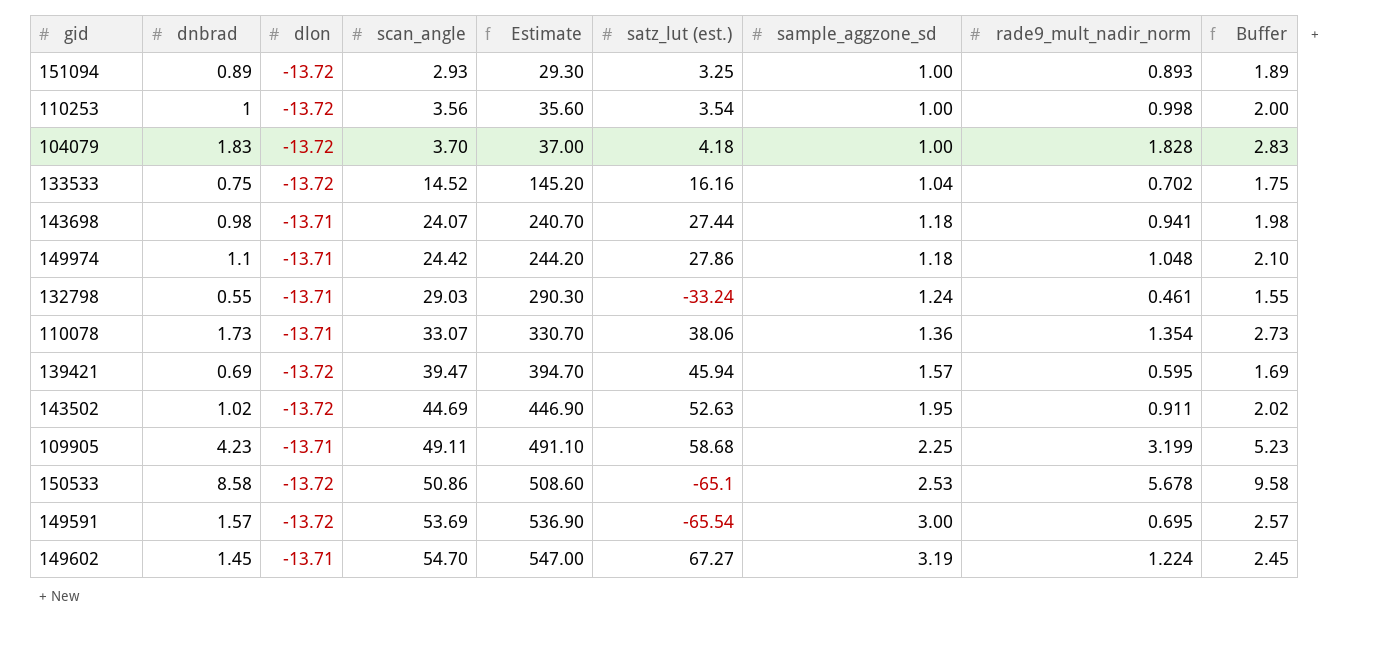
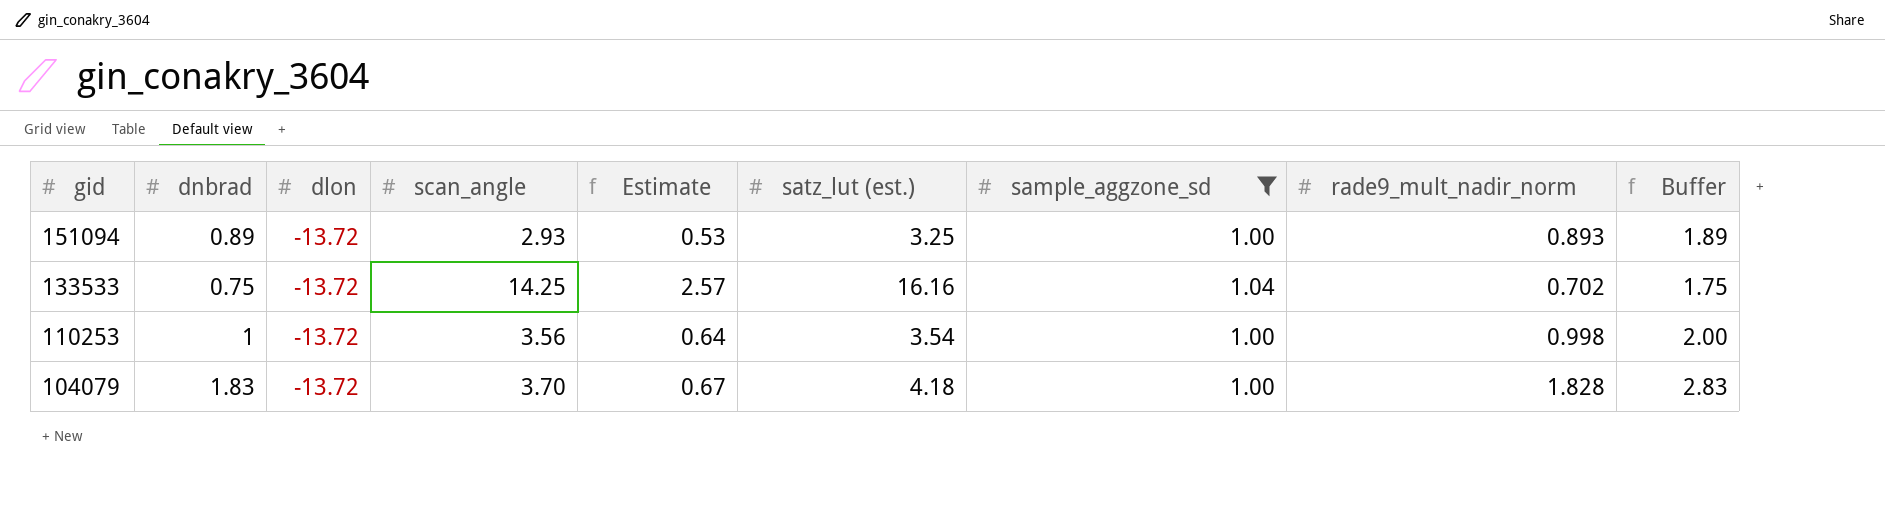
filter: none -> sample_aggzone_sd <= 1.04
row order: scan_angle ascending -> gid descending
column Estimate | formula: [scan_angle] * 10 -> [scan_angle] * 0.18
133533 | scan_angle: 14.52 -> 14.25

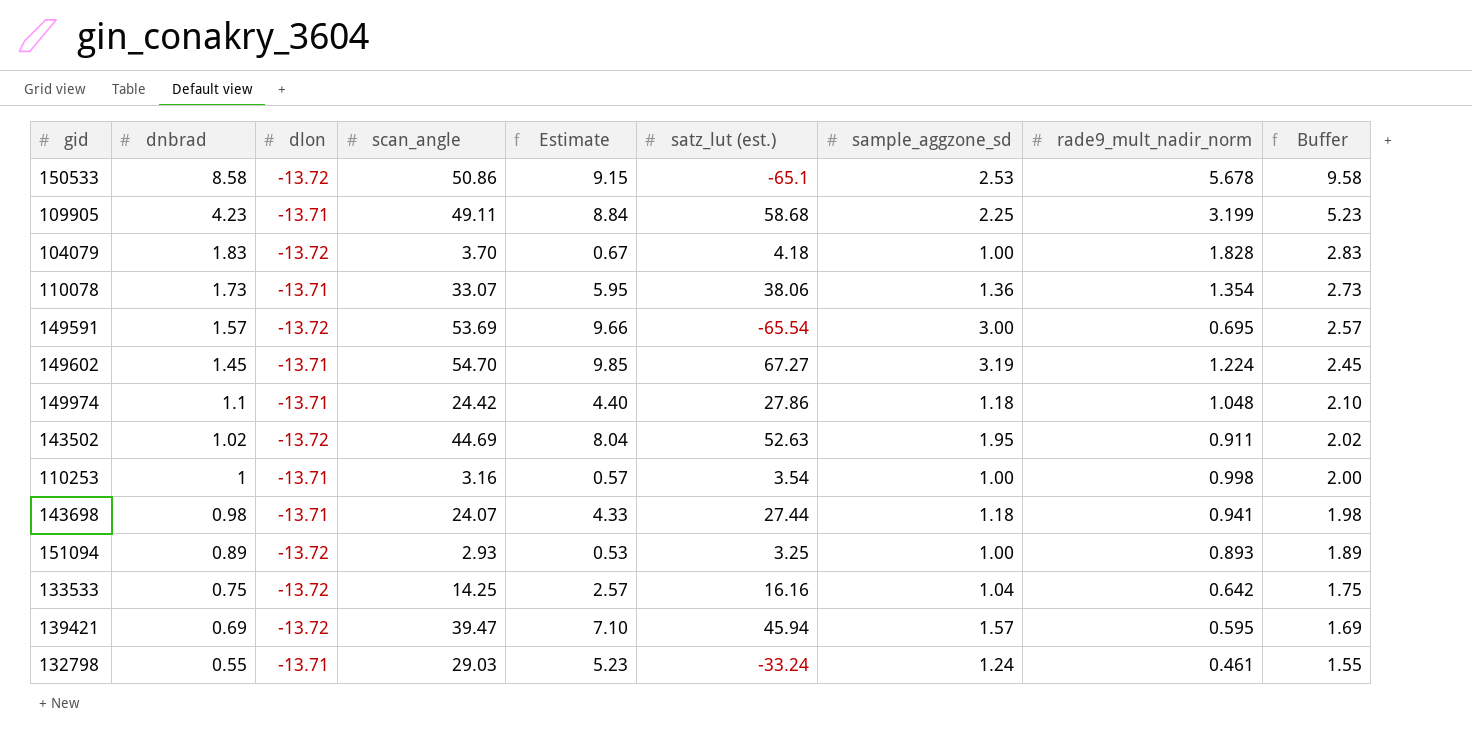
filter: sample_aggzone_sd <= 1.04 -> none
row order: gid descending -> dnbrad descending
110253 | dlon: -13.72 -> -13.71
110253 | scan_angle: 3.56 -> 3.16
110253 | Estimate: 0.64 -> 0.57
133533 | rade9_mult_nadir_norm: 0.702 -> 0.642

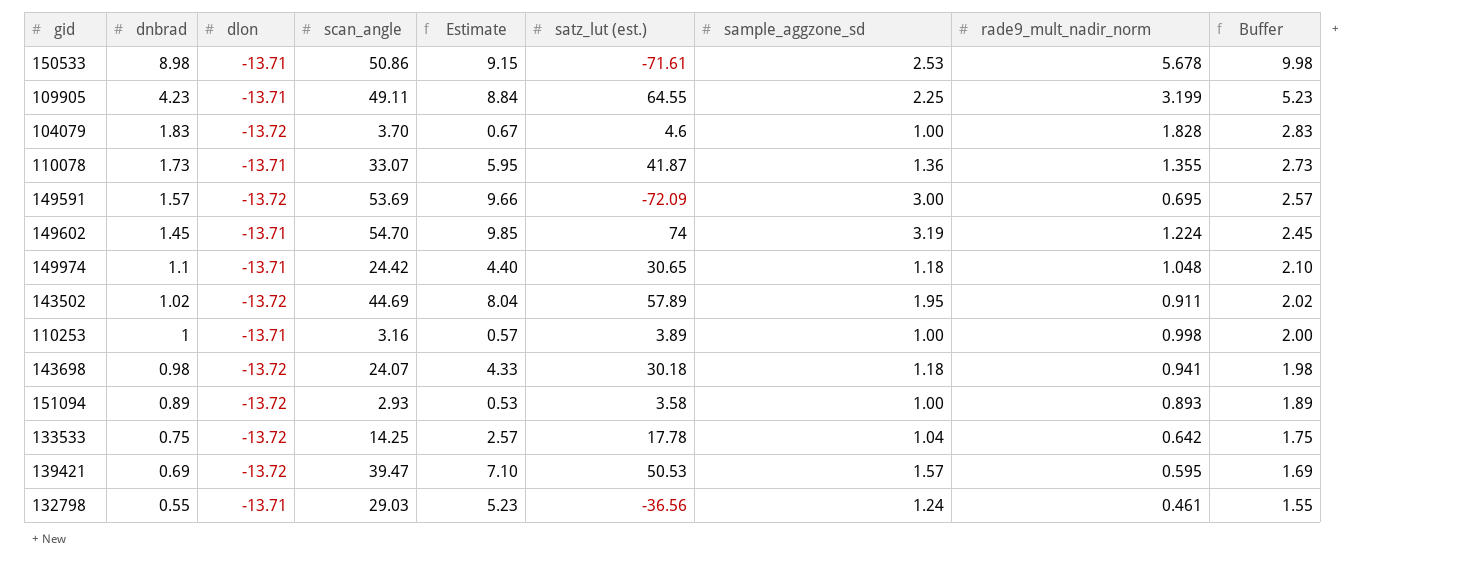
150533 | dnbrad: 8.58 -> 8.98
150533 | dlon: -13.72 -> -13.71
150533 | satz_lut (est.): -65.1 -> -71.61
150533 | Buffer: 9.58 -> 9.98
109905 | satz_lut (est.): 58.68 -> 64.55
104079 | satz_lut (est.): 4.18 -> 4.6
110078 | satz_lut (est.): 38.06 -> 41.87
110078 | rade9_mult_nadir_norm: 1.354 -> 1.355
149591 | satz_lut (est.): -65.54 -> -72.09
149602 | satz_lut (est.): 67.27 -> 74
149974 | satz_lut (est.): 27.86 -> 30.65
143502 | satz_lut (est.): 52.63 -> 57.89
110253 | satz_lut (est.): 3.54 -> 3.89
143698 | dlon: -13.71 -> -13.72
143698 | satz_lut (est.): 27.44 -> 30.18
151094 | satz_lut (est.): 3.25 -> 3.58
133533 | satz_lut (est.): 16.16 -> 17.78
139421 | satz_lut (est.): 45.94 -> 50.53
132798 | satz_lut (est.): -33.24 -> -36.56

